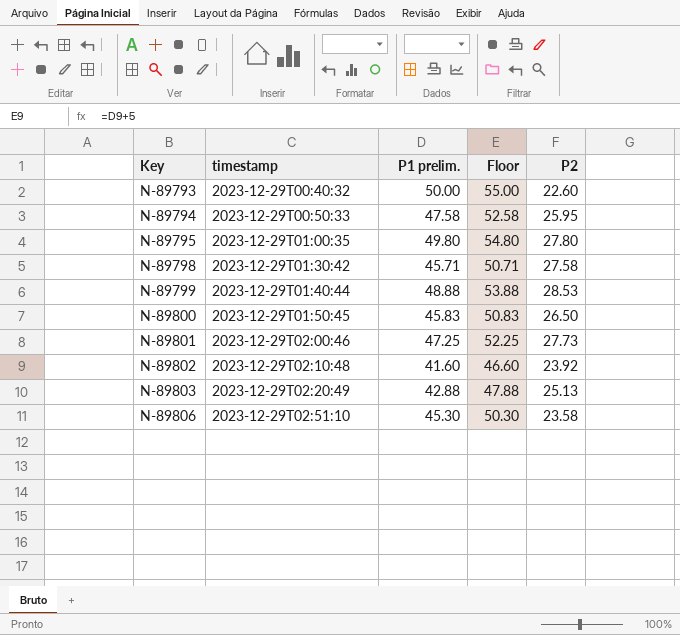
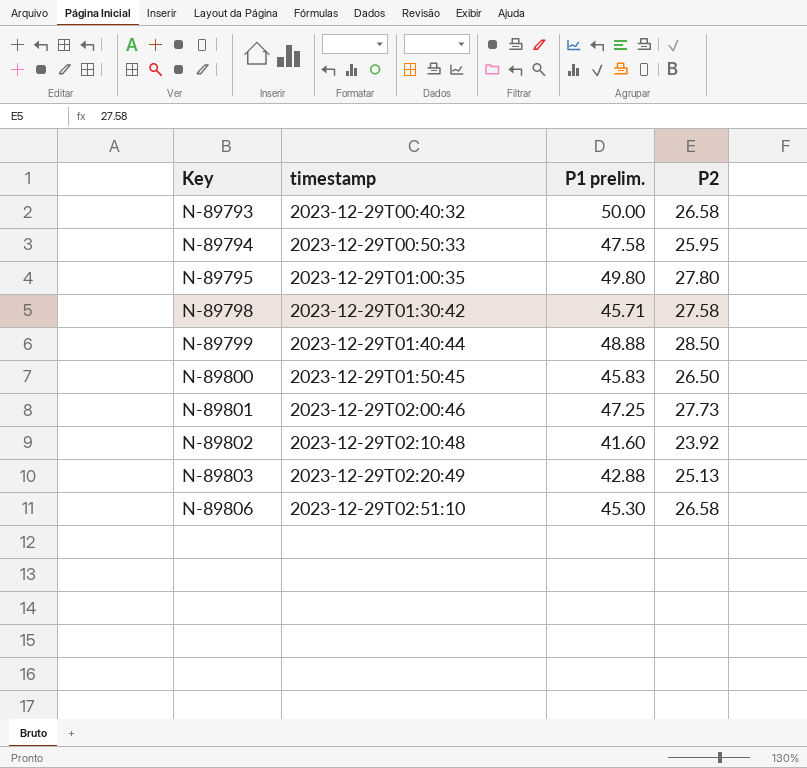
column Floor | formula: [P1 prelim.] + 5 -> none
N-89793 | P2: 22.60 -> 26.58
N-89799 | P2: 28.53 -> 28.50
N-89806 | P2: 23.58 -> 26.58

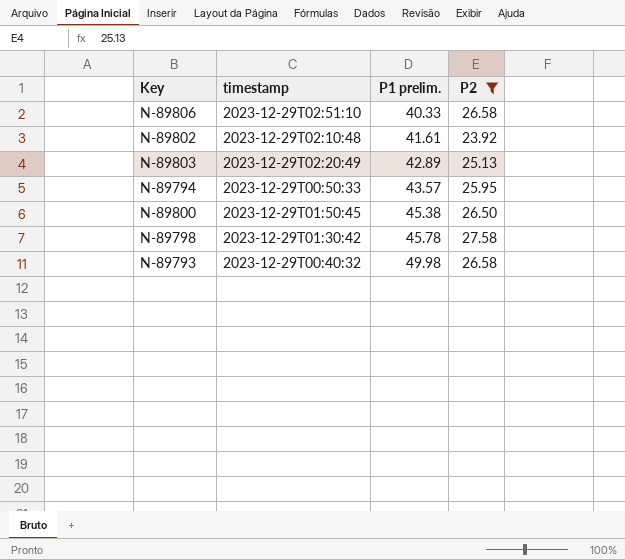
filter: none -> P2 <= 27.58
row order: Key ascending -> P1 prelim. ascending
N-89806 | P1 prelim.: 45.30 -> 40.33
N-89802 | P1 prelim.: 41.60 -> 41.61
N-89803 | P1 prelim.: 42.88 -> 42.89
N-89794 | P1 prelim.: 47.58 -> 43.57
N-89800 | P1 prelim.: 45.83 -> 45.38
N-89798 | P1 prelim.: 45.71 -> 45.78
N-89793 | P1 prelim.: 50.00 -> 49.98

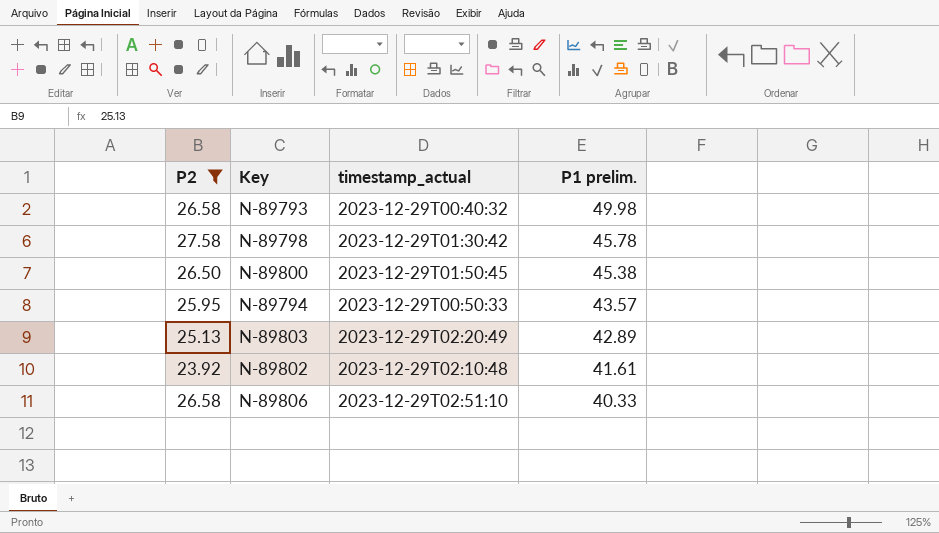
row order: P1 prelim. ascending -> P1 prelim. descending
column P2 | position: 4 -> 1
column name: timestamp -> timestamp_actual

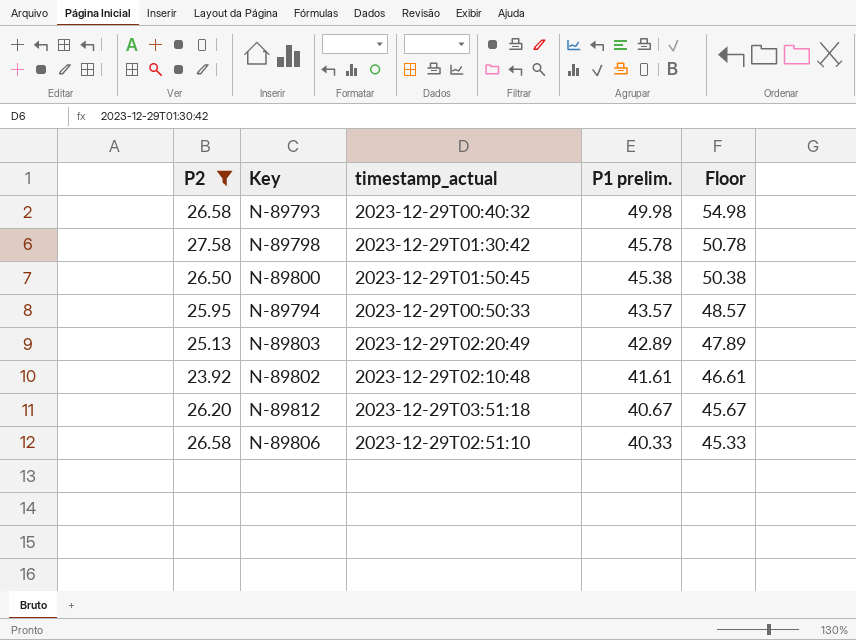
column Floor | formula: none -> [P1 prelim.] + 5
row N-89812: none -> 26.20 | 2023-12-29T03:51:18 | 40.67 | 45.67

